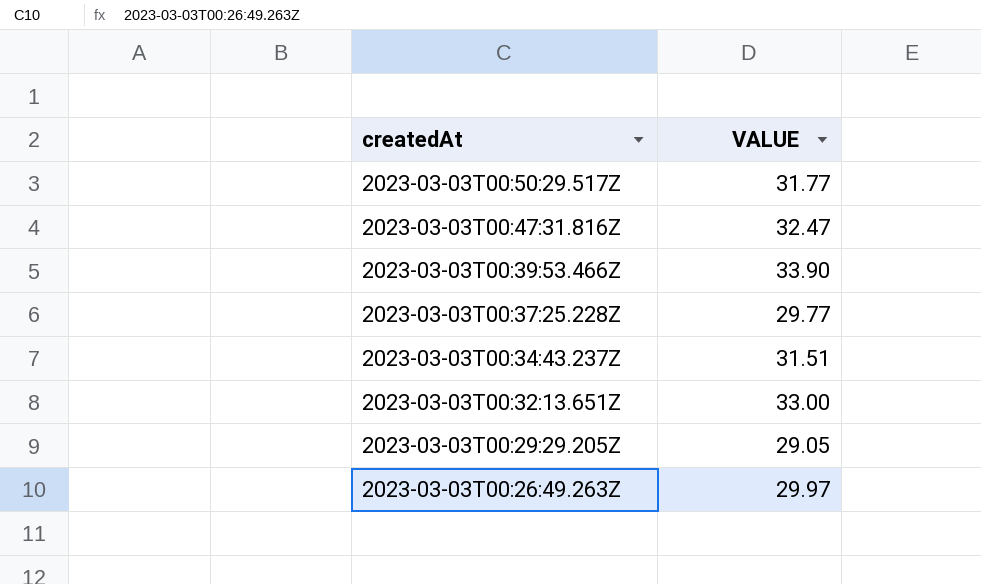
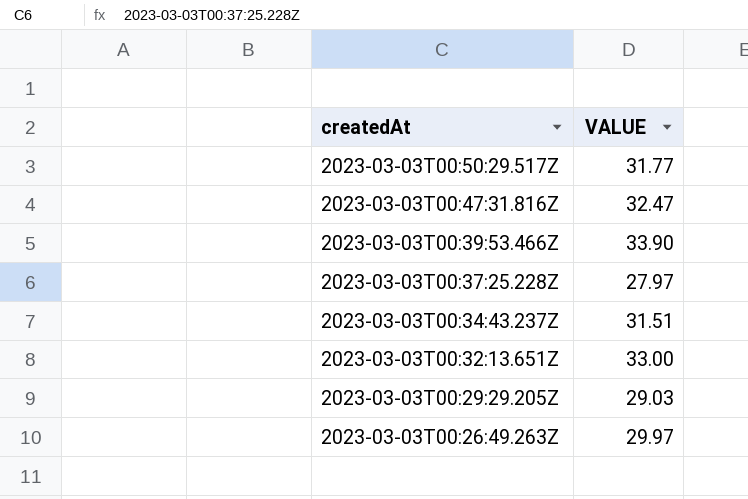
2023-03-03T00:37:25.228Z | VALUE: 29.77 -> 27.97
2023-03-03T00:29:29.205Z | VALUE: 29.05 -> 29.03

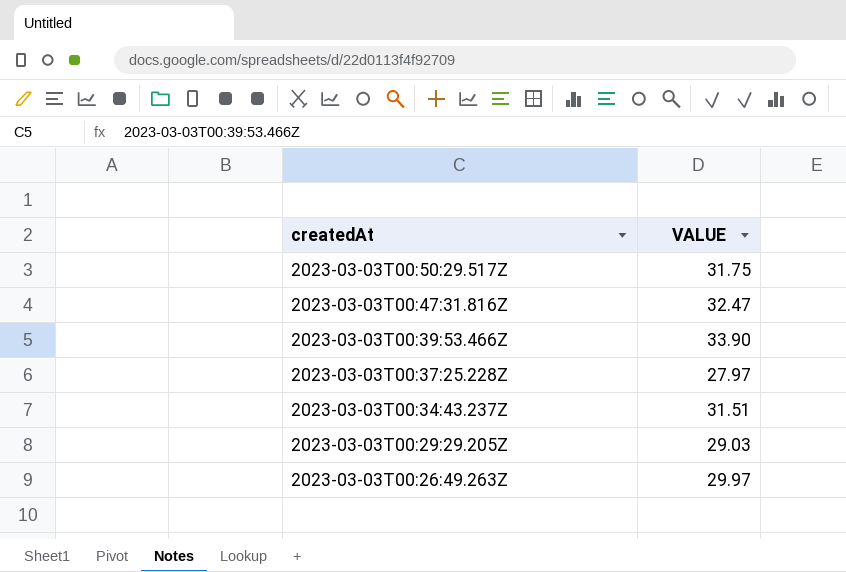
row 2023-03-03T00:32:13.651Z: 33.00 -> none
2023-03-03T00:50:29.517Z | VALUE: 31.77 -> 31.75

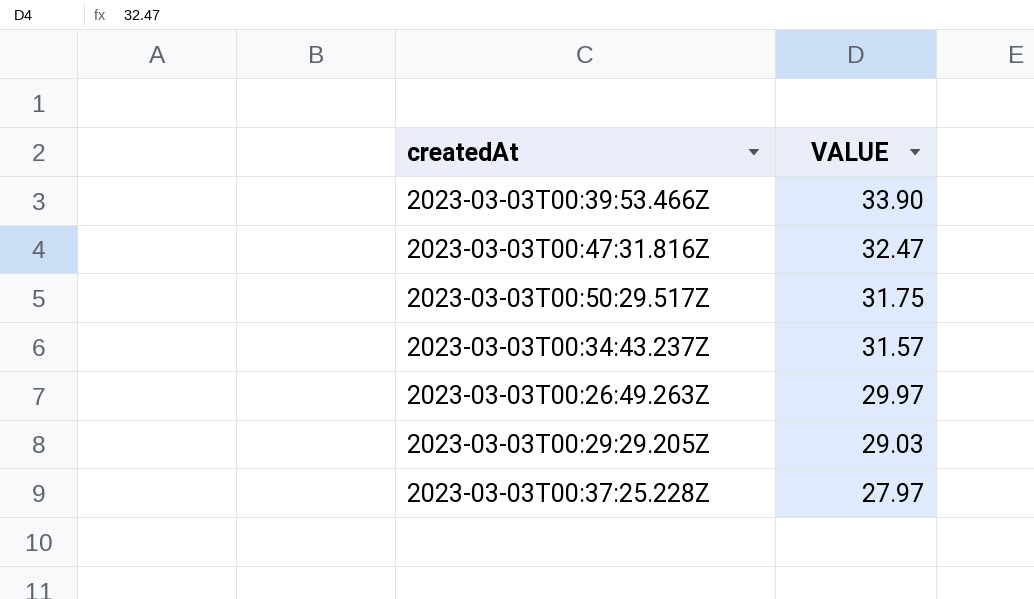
row order: createdAt descending -> VALUE descending
2023-03-03T00:34:43.237Z | VALUE: 31.51 -> 31.57

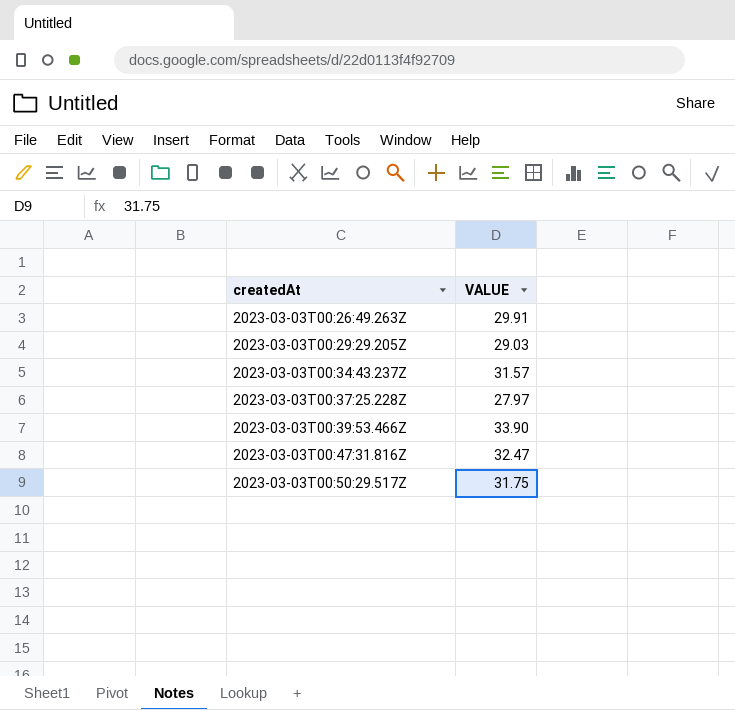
row order: VALUE descending -> createdAt ascending
2023-03-03T00:26:49.263Z | VALUE: 29.97 -> 29.91

